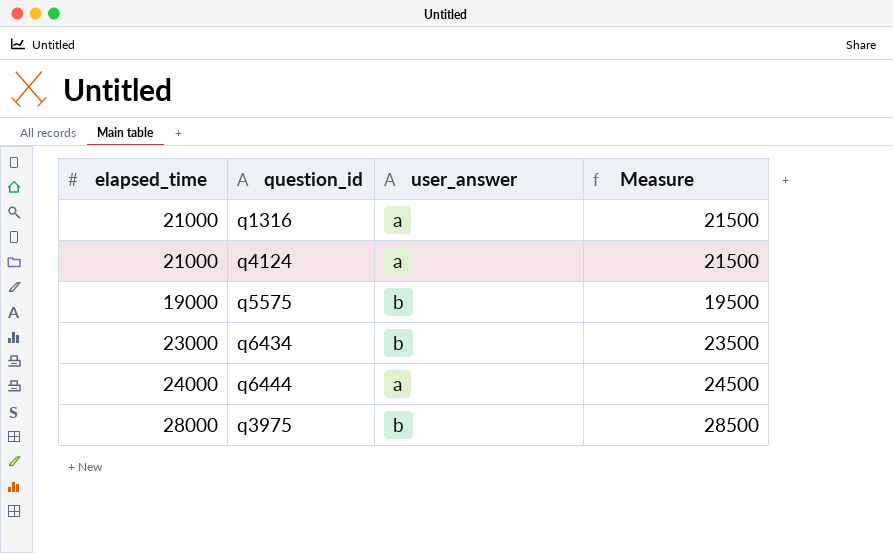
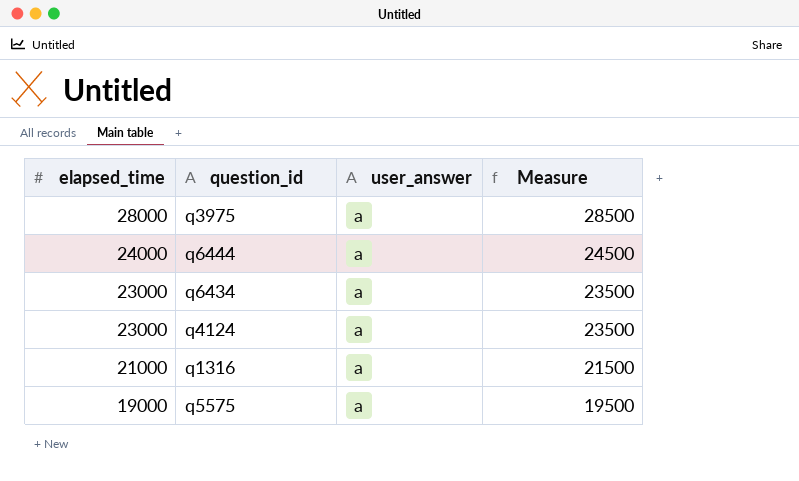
row order: none -> elapsed_time descending
q3975 | user_answer: b -> a
q6434 | user_answer: b -> a
q4124 | elapsed_time: 21000 -> 23000
q4124 | Measure: 21500 -> 23500
q5575 | user_answer: b -> a

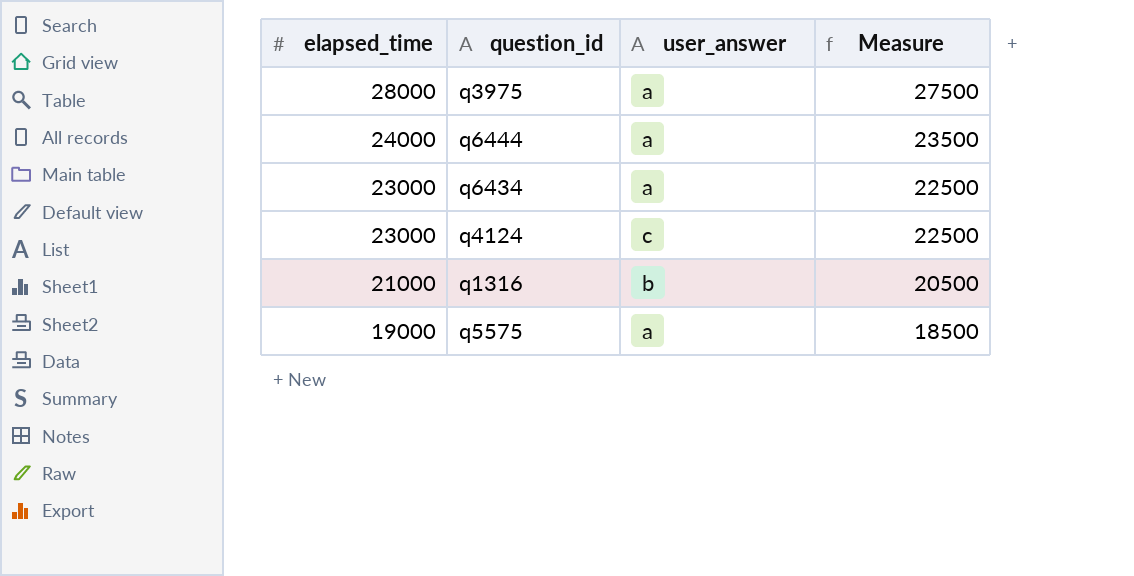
column Measure | formula: [elapsed_time] + 500 -> [elapsed_time] - 500
q4124 | user_answer: a -> c
q1316 | user_answer: a -> b

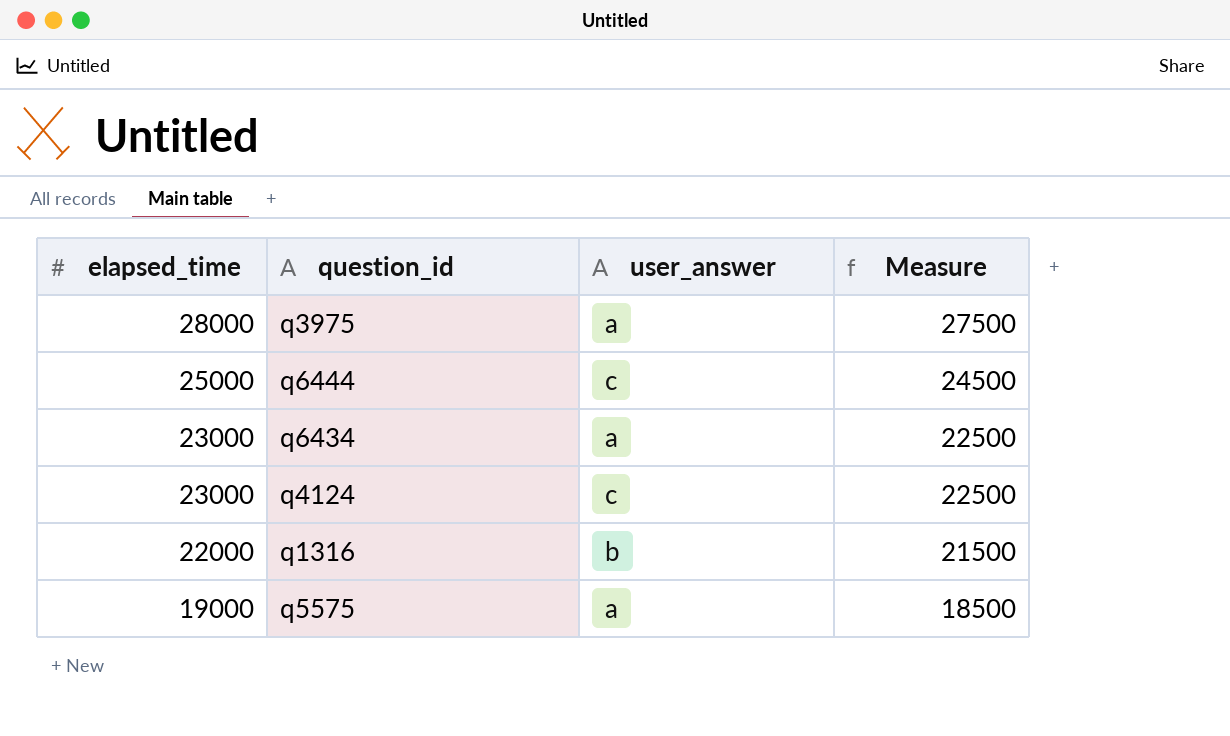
q6444 | elapsed_time: 24000 -> 25000
q6444 | user_answer: a -> c
q6444 | Measure: 23500 -> 24500
q1316 | elapsed_time: 21000 -> 22000
q1316 | Measure: 20500 -> 21500

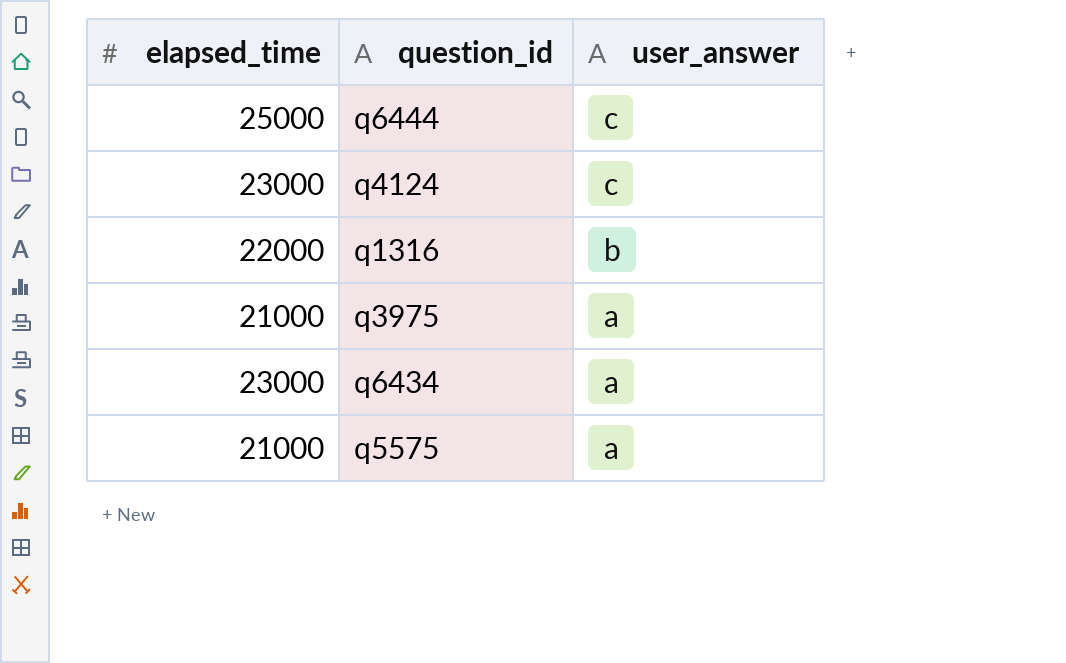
row order: elapsed_time descending -> user_answer descending
column Measure | formula: [elapsed_time] - 500 -> none
q3975 | elapsed_time: 28000 -> 21000
q5575 | elapsed_time: 19000 -> 21000

